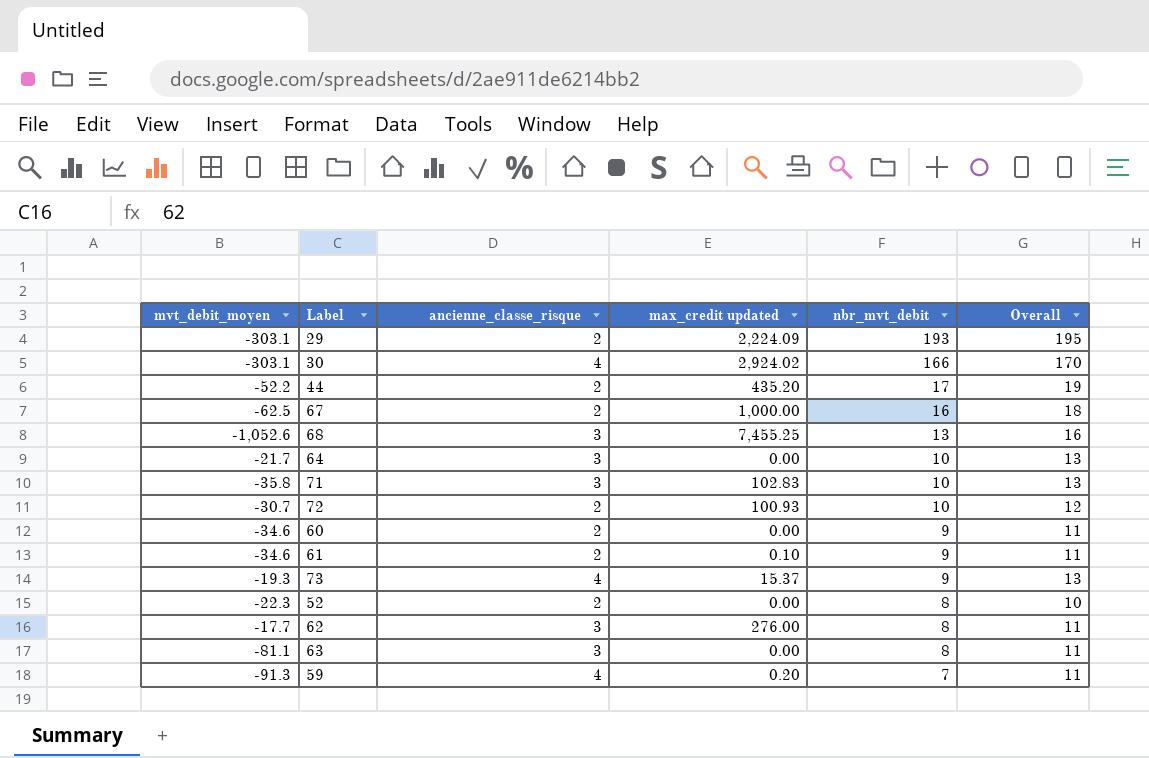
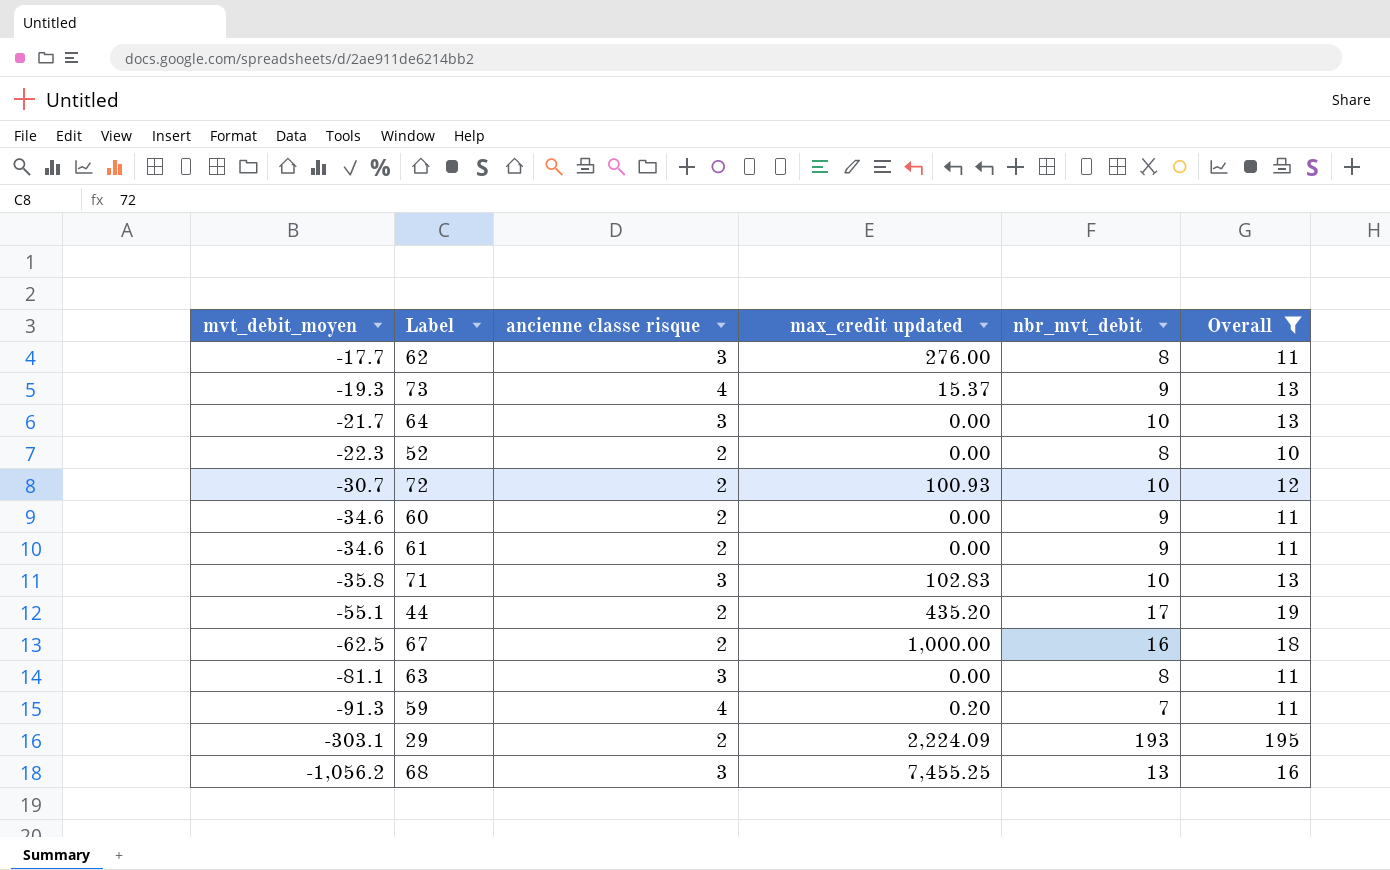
filter: none -> Overall != 170
row order: nbr_mvt_debit descending -> mvt_debit_moyen descending
column name: ancienne_classe_risque -> ancienne classe risque
61 | max_credit updated: 0.10 -> 0.00
44 | mvt_debit_moyen: -52.2 -> -55.1
68 | mvt_debit_moyen: -1,052.6 -> -1,056.2

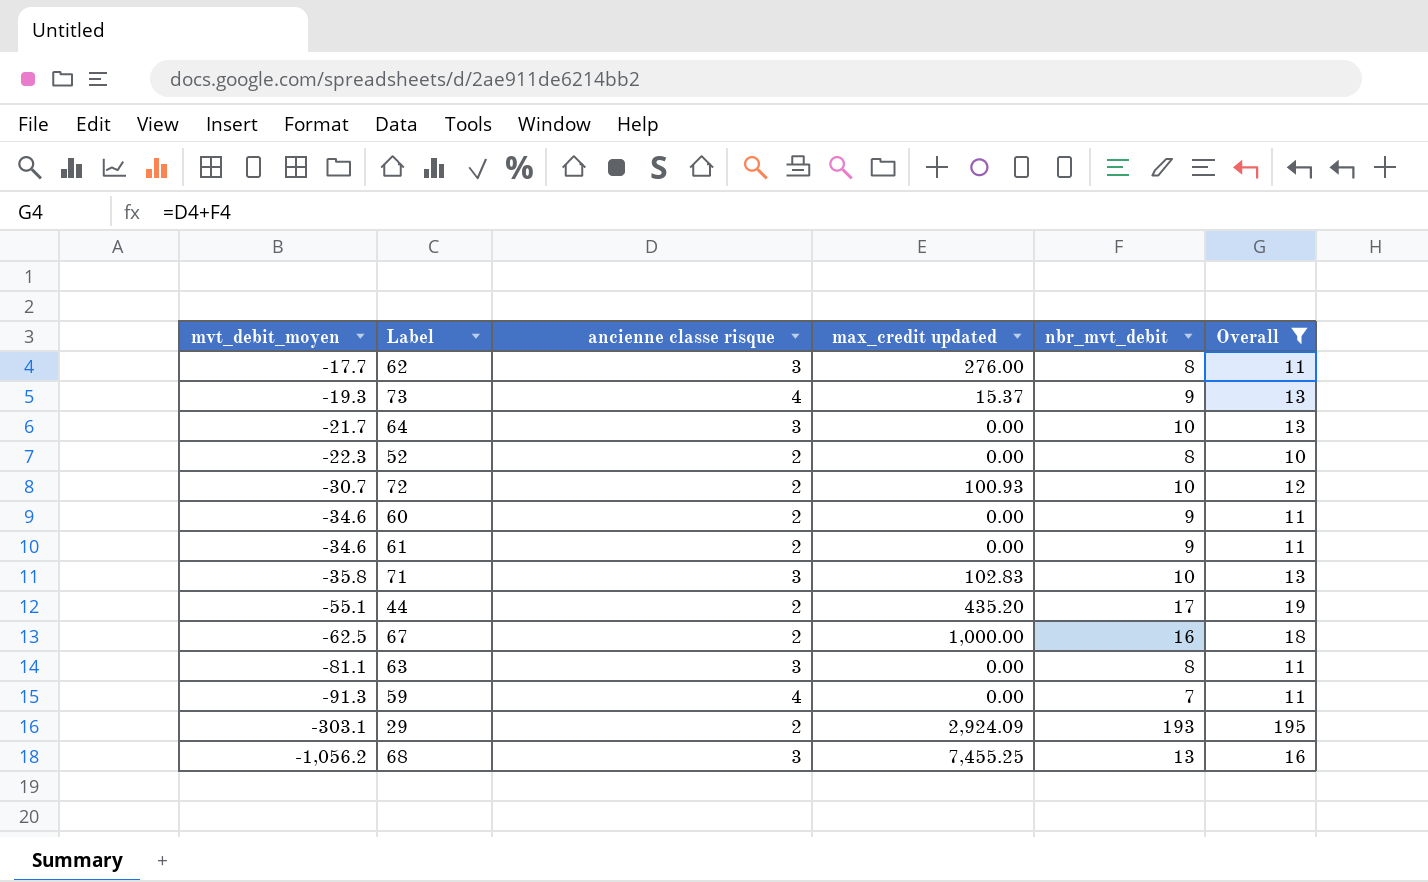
59 | max_credit updated: 0.20 -> 0.00
29 | max_credit updated: 2,224.09 -> 2,924.09

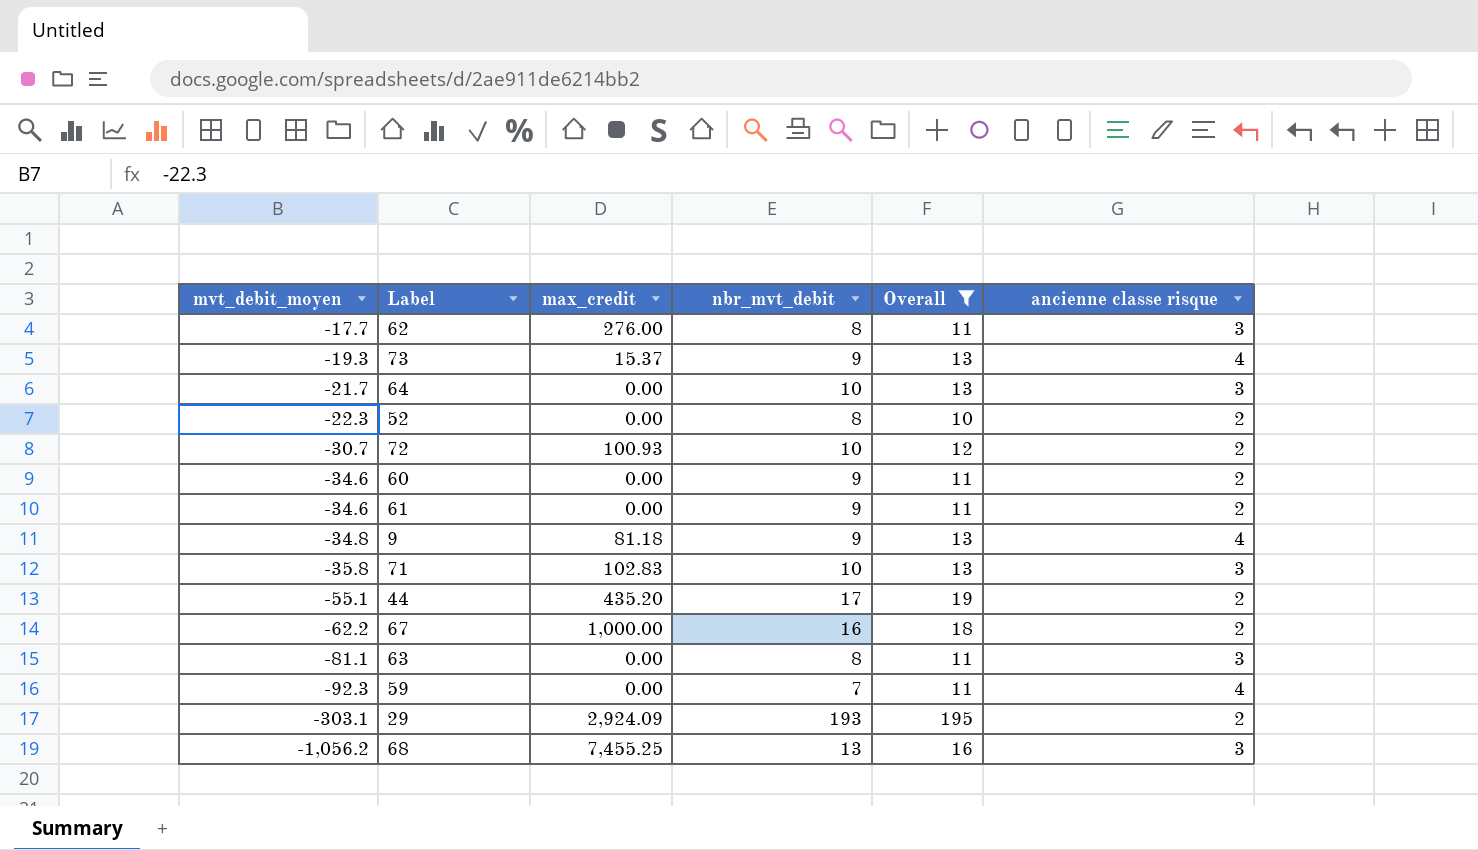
column name: max_credit updated -> max_credit
column ancienne classe risque | position: 3 -> 6
row 9: none -> -34.8 | 81.18 | 9 | 13 | 4
67 | mvt_debit_moyen: -62.5 -> -62.2
59 | mvt_debit_moyen: -91.3 -> -92.3

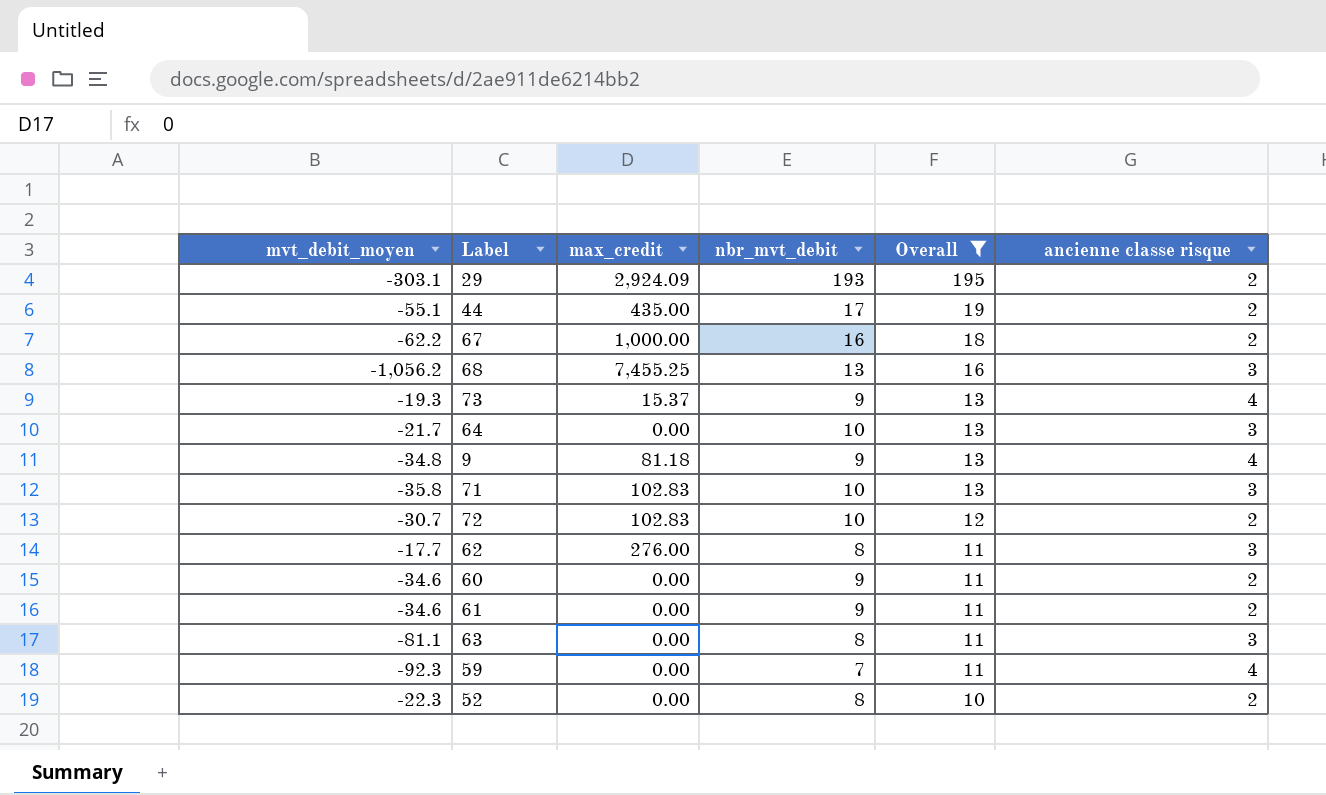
row order: mvt_debit_moyen descending -> Overall descending
44 | max_credit: 435.20 -> 435.00
72 | max_credit: 100.93 -> 102.83

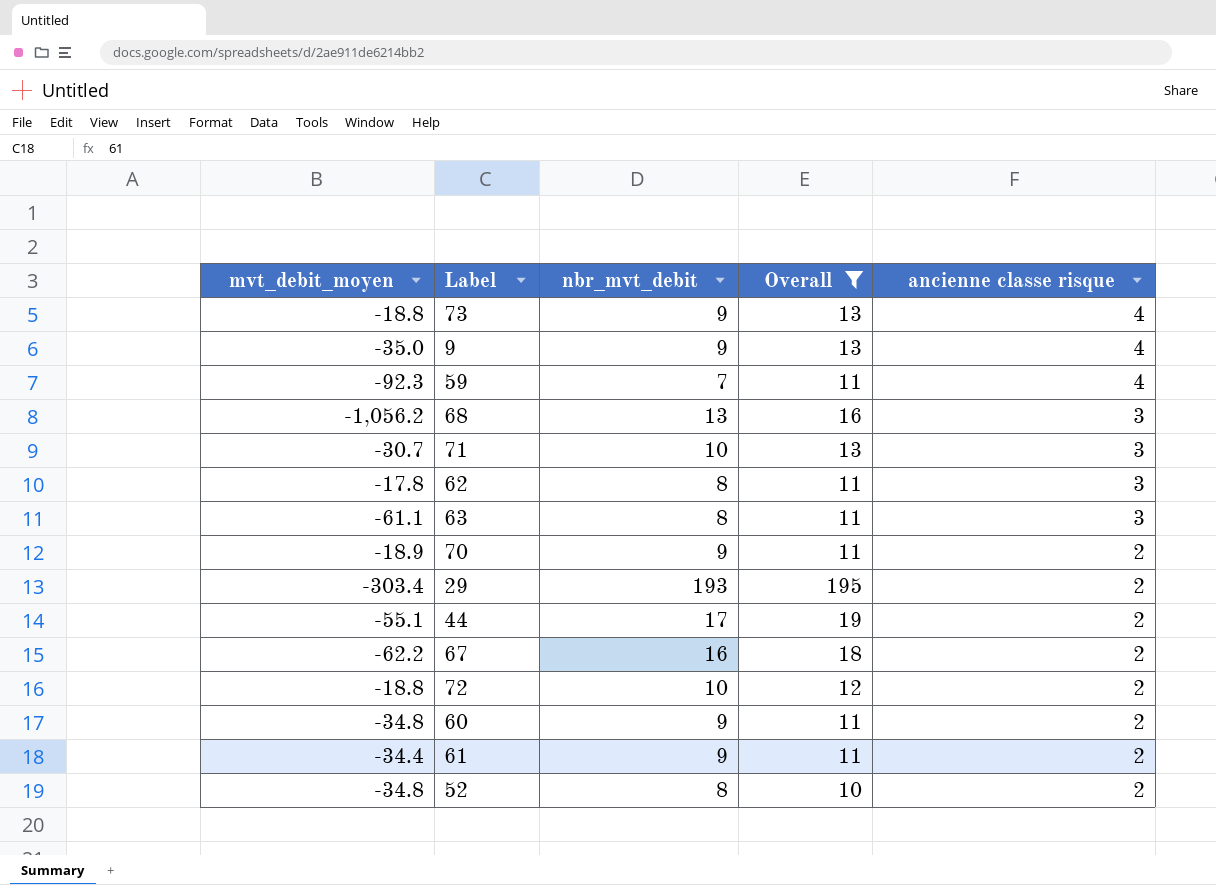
row order: Overall descending -> ancienne classe risque descending
column max_credit | position: 3 -> none
row 64: -21.7 | 0.00 | 10 | 13 | 3 -> none
73 | mvt_debit_moyen: -19.3 -> -18.8
9 | mvt_debit_moyen: -34.8 -> -35.0
71 | mvt_debit_moyen: -35.8 -> -30.7
62 | mvt_debit_moyen: -17.7 -> -17.8
63 | mvt_debit_moyen: -81.1 -> -61.1
row 70: none -> -18.9 | 9 | 11 | 2
29 | mvt_debit_moyen: -303.1 -> -303.4
72 | mvt_debit_moyen: -30.7 -> -18.8
60 | mvt_debit_moyen: -34.6 -> -34.8
61 | mvt_debit_moyen: -34.6 -> -34.4
52 | mvt_debit_moyen: -22.3 -> -34.8

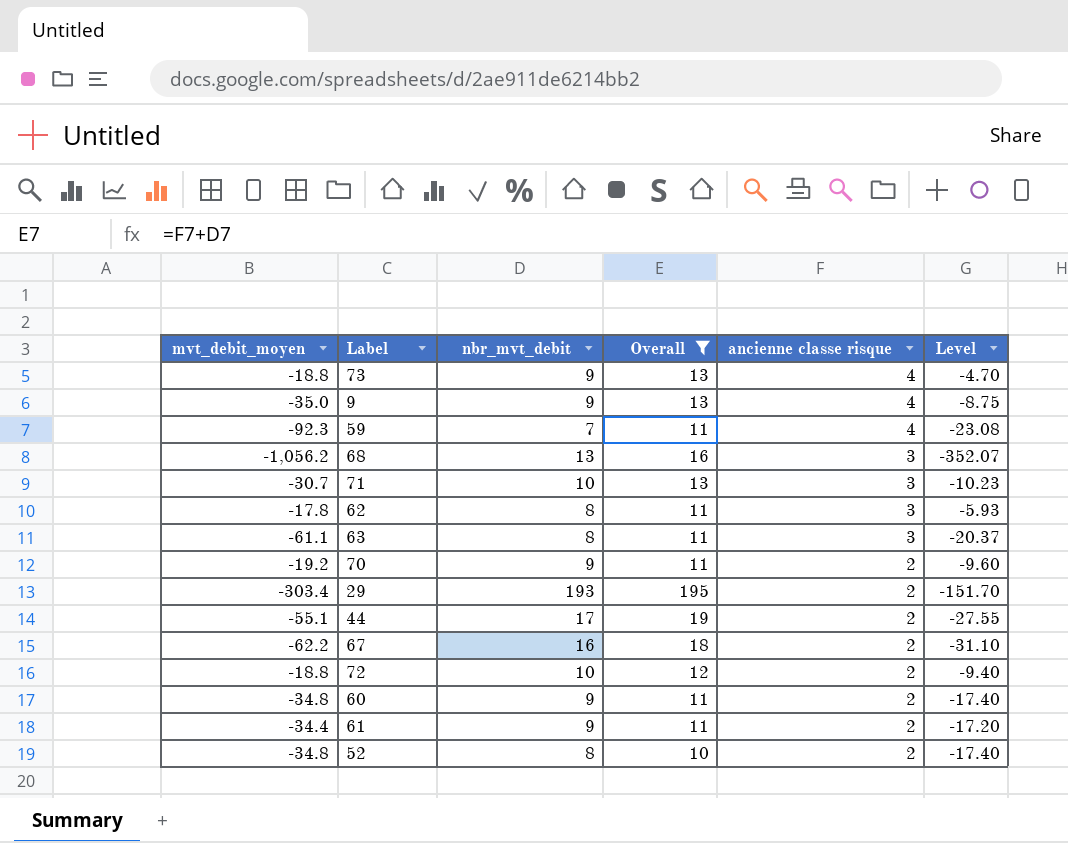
column Level | formula: none -> [mvt_debit_moyen] / [ancienne classe risque]
70 | mvt_debit_moyen: -18.9 -> -19.2

